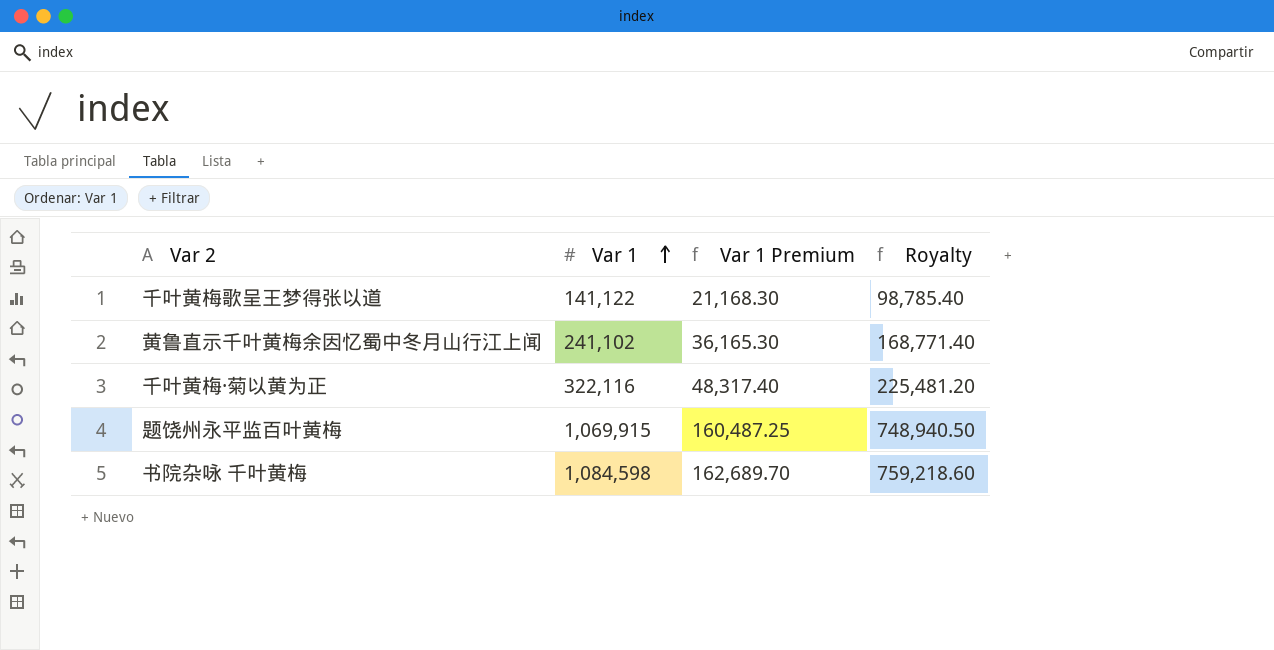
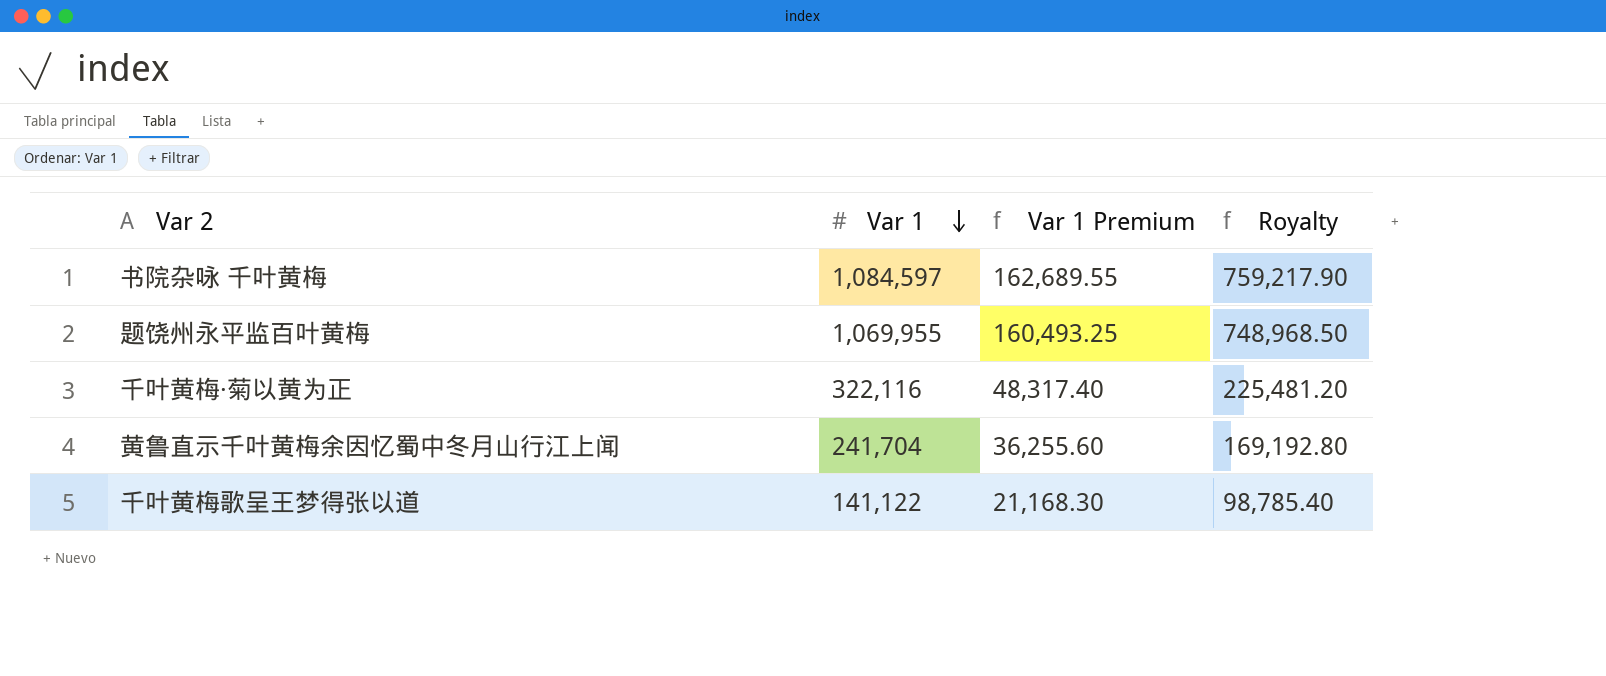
row order: Var 1 ascending -> Var 1 descending
书院杂咏 千叶黄梅 | Var 1: 1,084,598 -> 1,084,597
书院杂咏 千叶黄梅 | Var 1 Premium: 162,689.70 -> 162,689.55
书院杂咏 千叶黄梅 | Royalty: 759,218.60 -> 759,217.90
题饶州永平监百叶黄梅 | Var 1: 1,069,915 -> 1,069,955
题饶州永平监百叶黄梅 | Var 1 Premium: 160,487.25 -> 160,493.25
题饶州永平监百叶黄梅 | Royalty: 748,940.50 -> 748,968.50
黄鲁直示千叶黄梅余因忆蜀中冬月山行江上闻 | Var 1: 241,102 -> 241,704
黄鲁直示千叶黄梅余因忆蜀中冬月山行江上闻 | Var 1 Premium: 36,165.30 -> 36,255.60
黄鲁直示千叶黄梅余因忆蜀中冬月山行江上闻 | Royalty: 168,771.40 -> 169,192.80

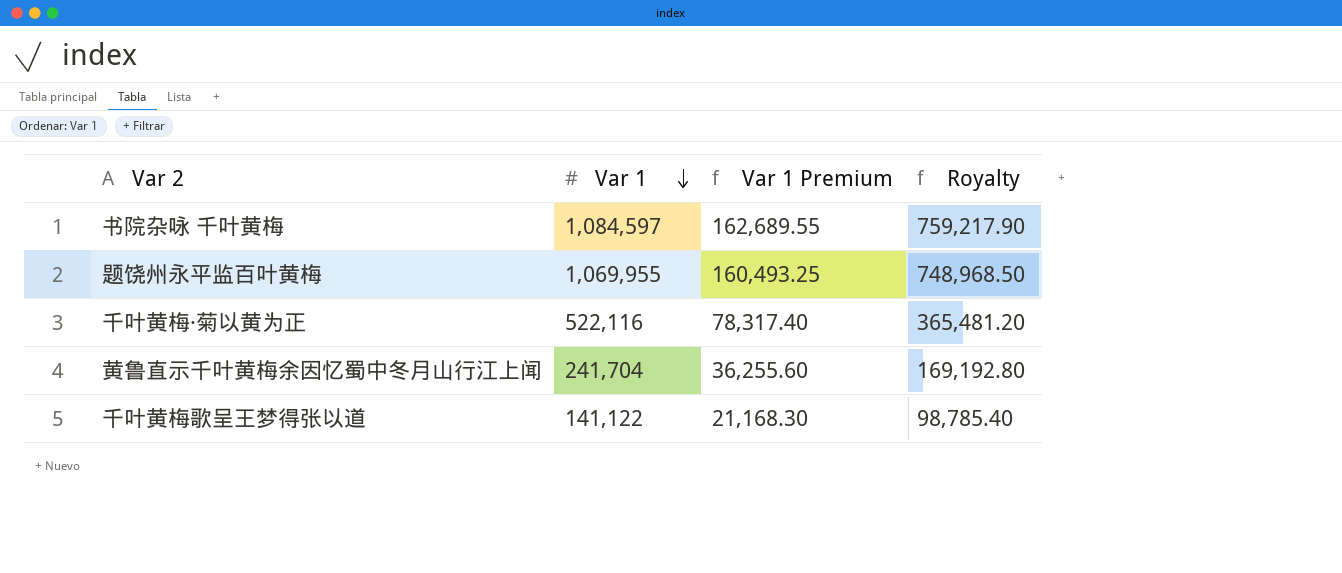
千叶黄梅·菊以黄为正 | Var 1: 322,116 -> 522,116
千叶黄梅·菊以黄为正 | Var 1 Premium: 48,317.40 -> 78,317.40
千叶黄梅·菊以黄为正 | Royalty: 225,481.20 -> 365,481.20

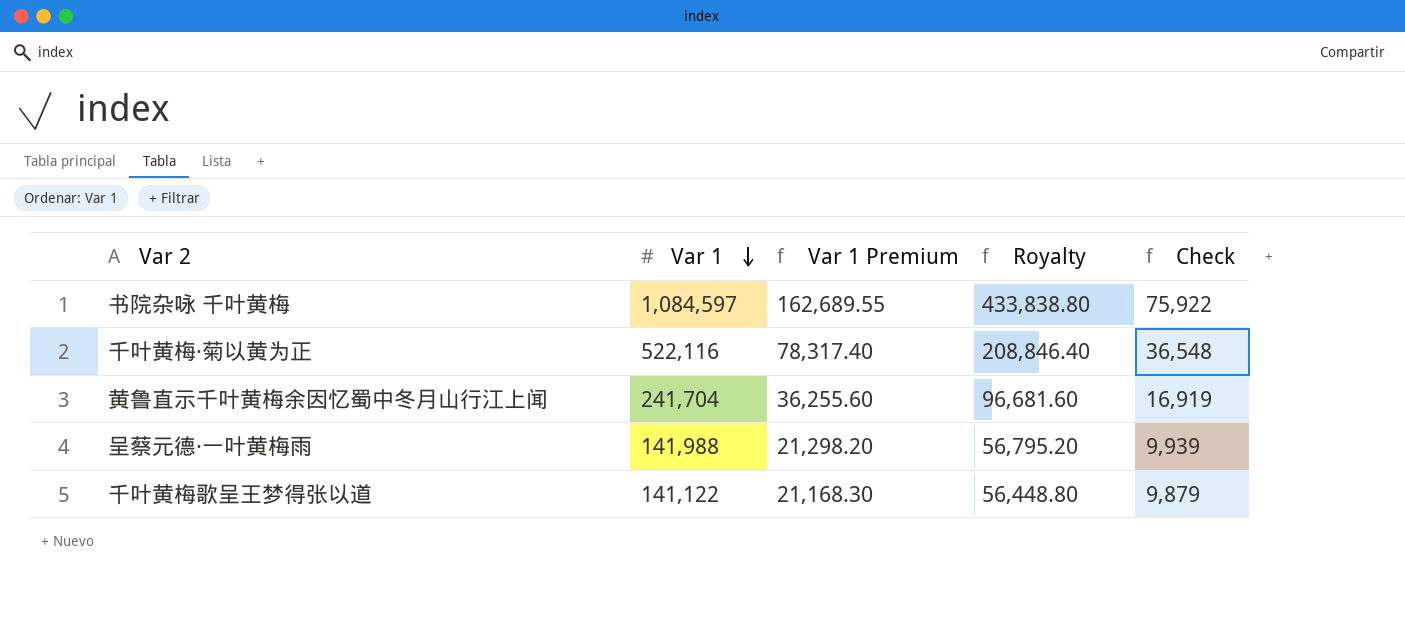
column Royalty | formula: [Var 1] * 0.7 -> [Var 1] * 0.4
column Check | formula: none -> [Var 1] * 0.07
row 题饶州永平监百叶黄梅: 1,069,955 | 160,493.25 | 748,968.50 -> none
row 呈蔡元德·一叶黄梅雨: none -> 141,988 | 21,298.20 | 56,795.20 | 9,939

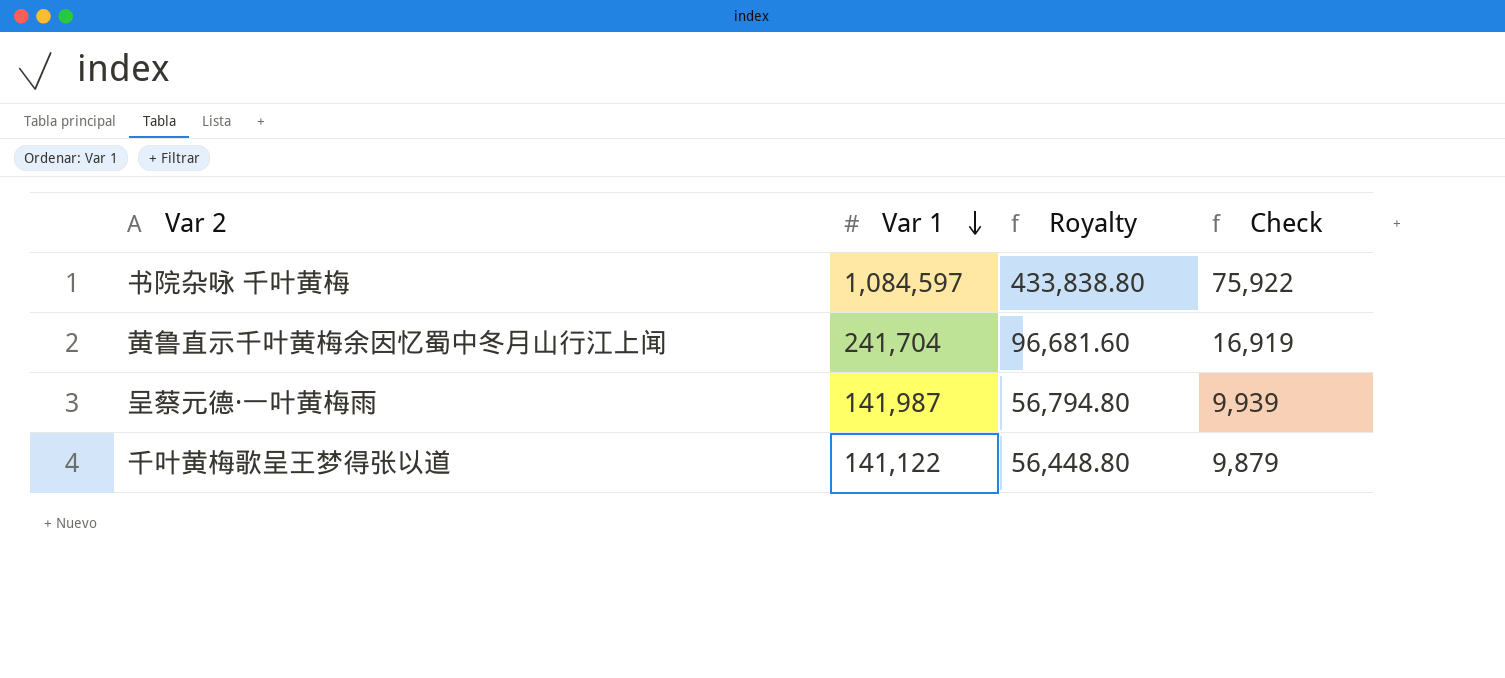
column Var 1 Premium | formula: [Var 1] * 0.15 -> none
row 千叶黄梅·菊以黄为正: 522,116 | 78,317.40 | 208,846.40 | 36,548 -> none
呈蔡元德·一叶黄梅雨 | Var 1: 141,988 -> 141,987
呈蔡元德·一叶黄梅雨 | Royalty: 56,795.20 -> 56,794.80

